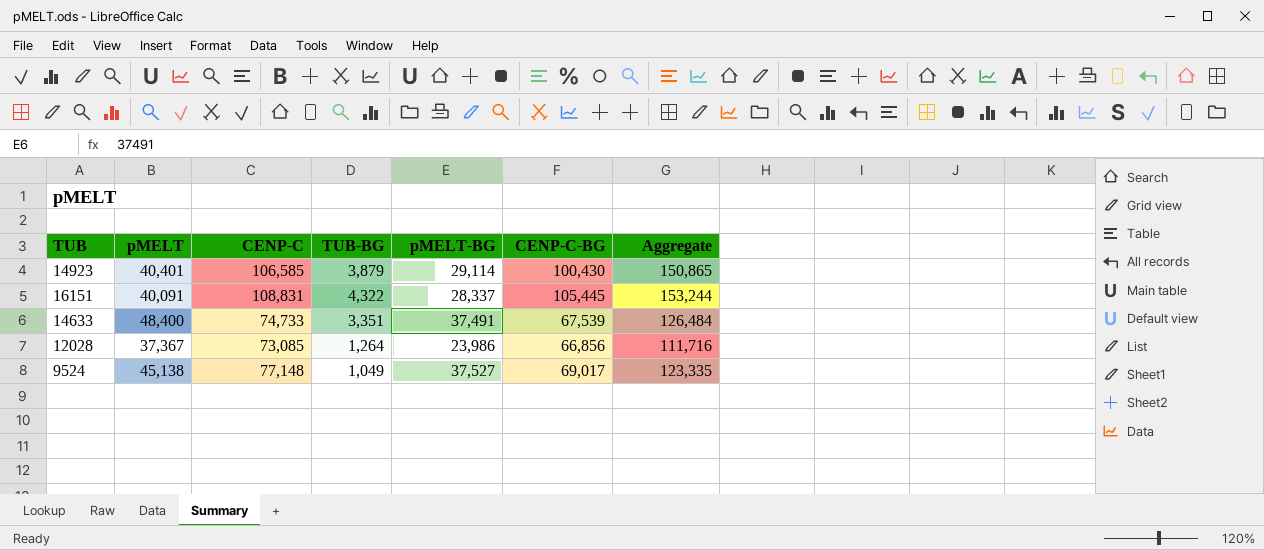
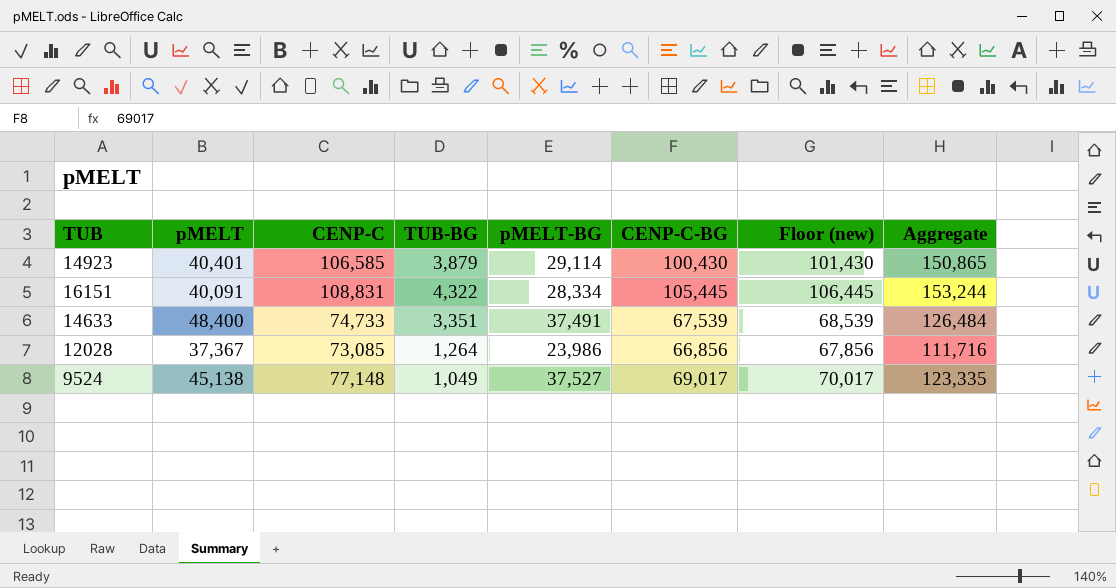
column Floor (new) | formula: none -> [CENP-C-BG] + 1000
16151 | pMELT-BG: 28,337 -> 28,334

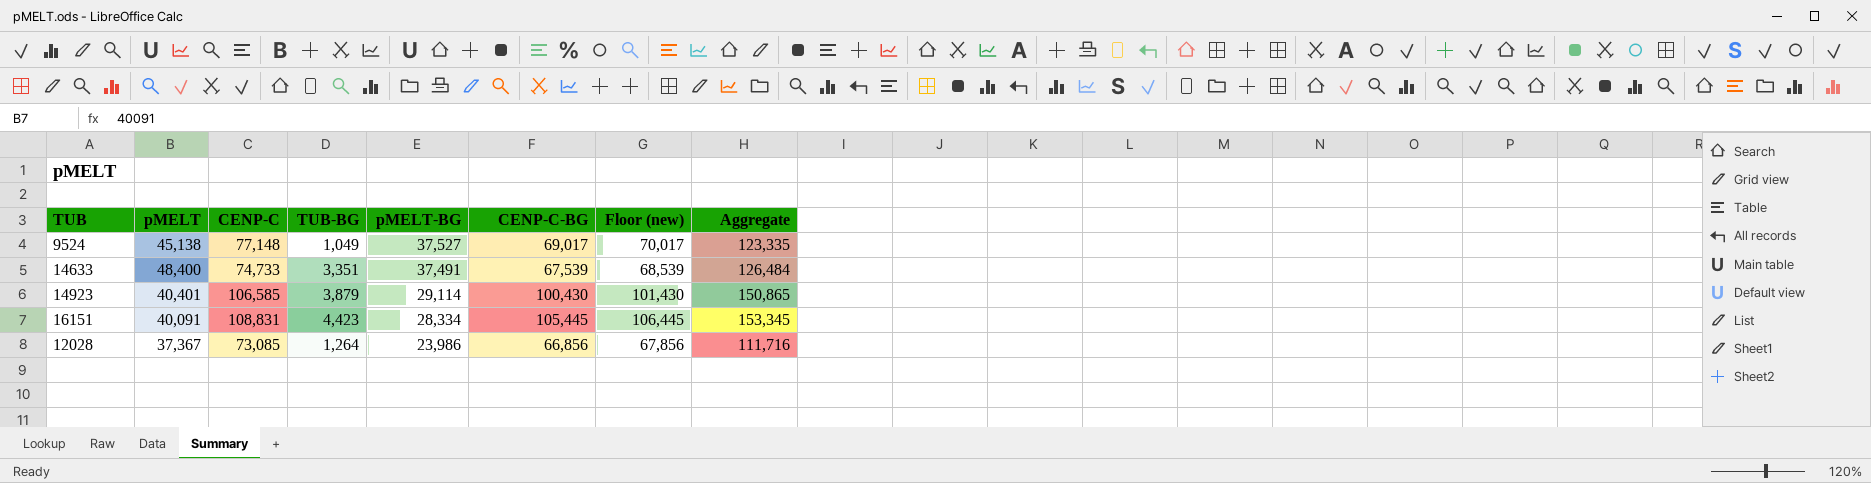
row order: none -> pMELT-BG descending
16151 | TUB-BG: 4,322 -> 4,423
16151 | Aggregate: 153,244 -> 153,345

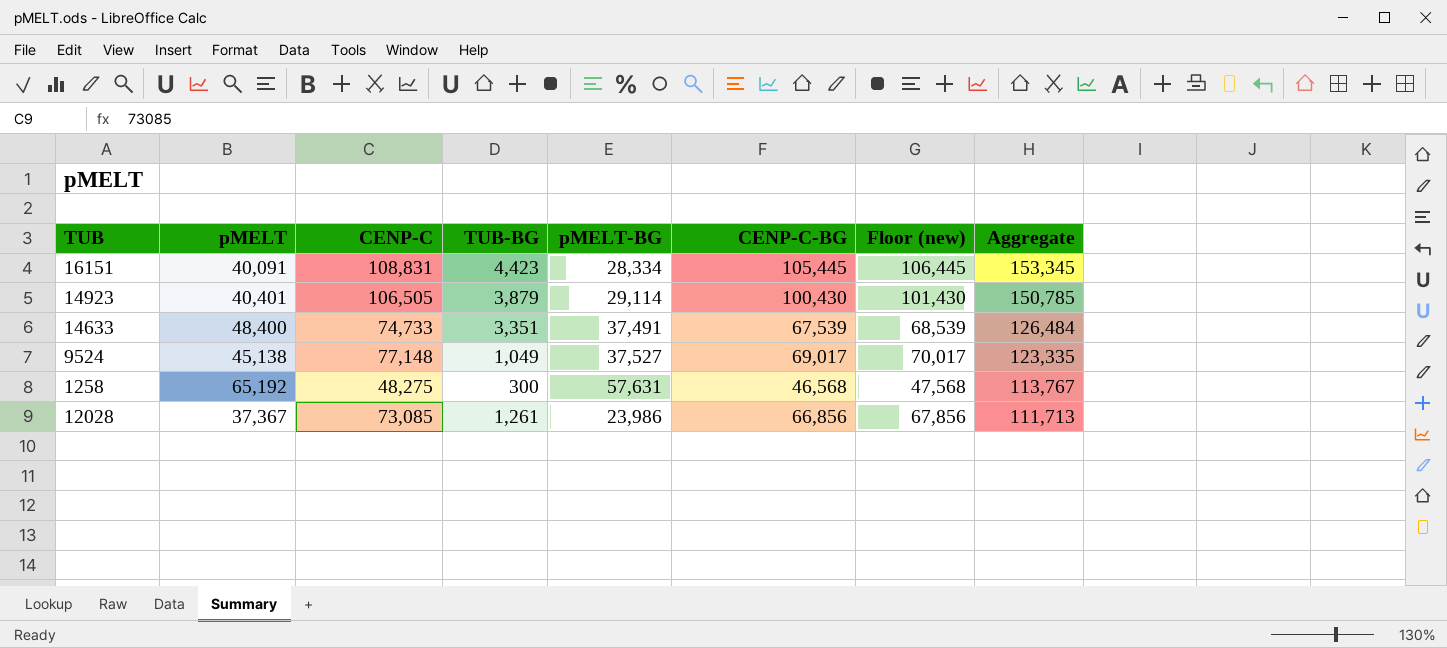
row order: pMELT-BG descending -> Aggregate descending
14923 | CENP-C: 106,585 -> 106,505
14923 | Aggregate: 150,865 -> 150,785
row 1258: none -> 65,192 | 48,275 | 300 | 57,631 | 46,568 | 47,568 | 113,767
12028 | TUB-BG: 1,264 -> 1,261
12028 | Aggregate: 111,716 -> 111,713

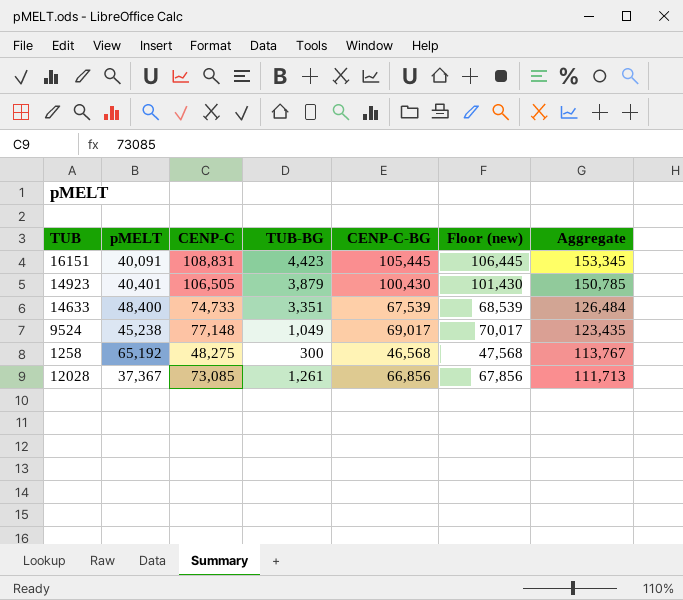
column pMELT-BG | position: 5 -> none
9524 | pMELT: 45,138 -> 45,238
9524 | Aggregate: 123,335 -> 123,435

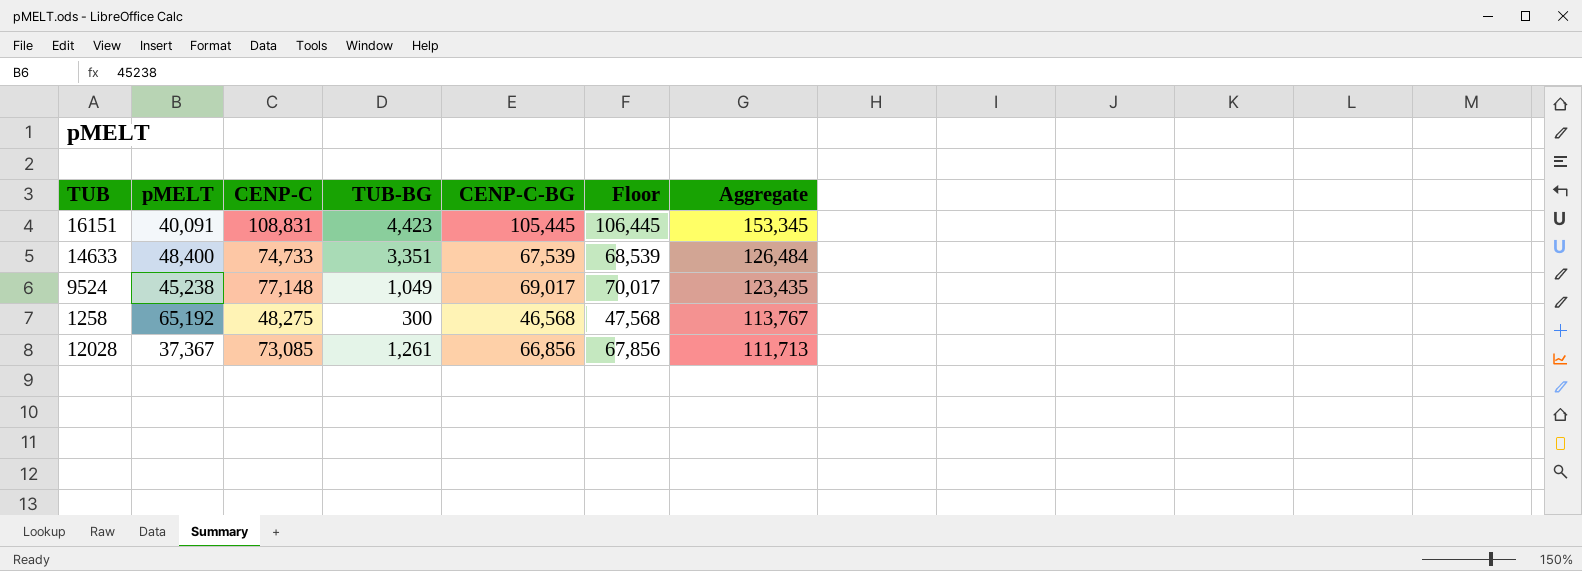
column name: Floor (new) -> Floor
row 14923: 40,401 | 106,505 | 3,879 | 100,430 | 101,430 | 150,785 -> none

